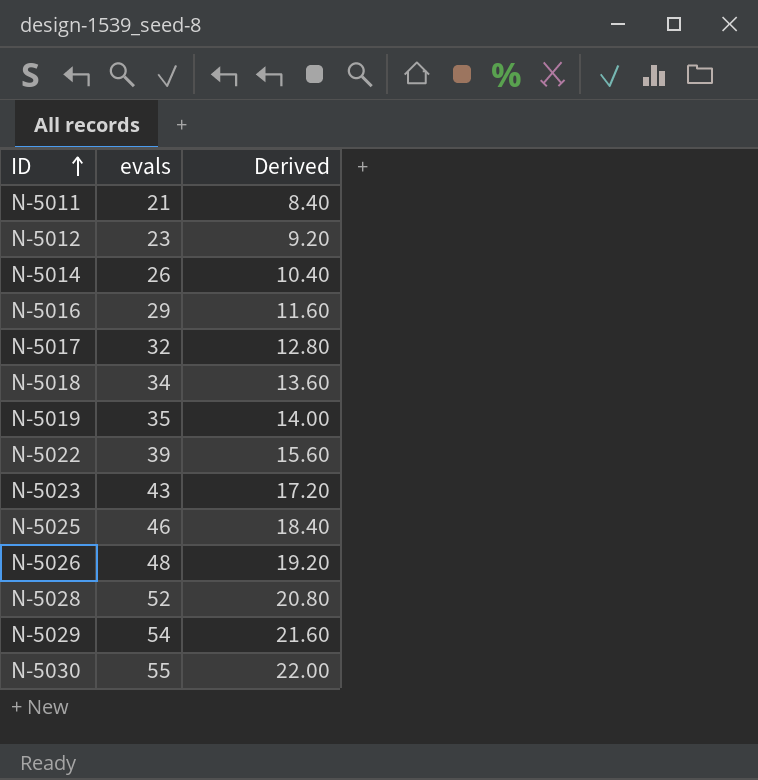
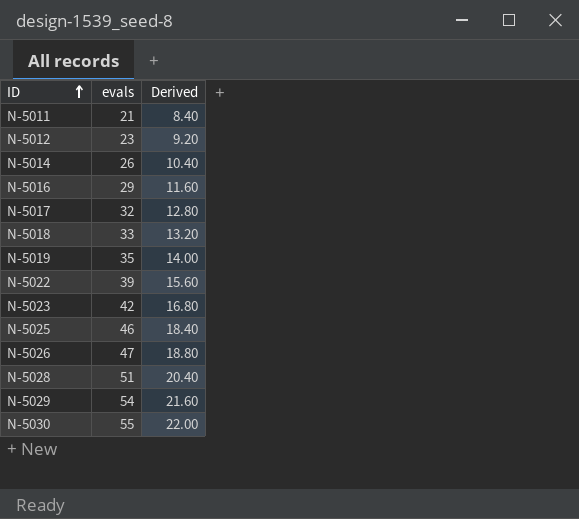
N-5018 | evals: 34 -> 33
N-5018 | Derived: 13.60 -> 13.20
N-5023 | evals: 43 -> 42
N-5023 | Derived: 17.20 -> 16.80
N-5026 | evals: 48 -> 47
N-5026 | Derived: 19.20 -> 18.80
N-5028 | evals: 52 -> 51
N-5028 | Derived: 20.80 -> 20.40

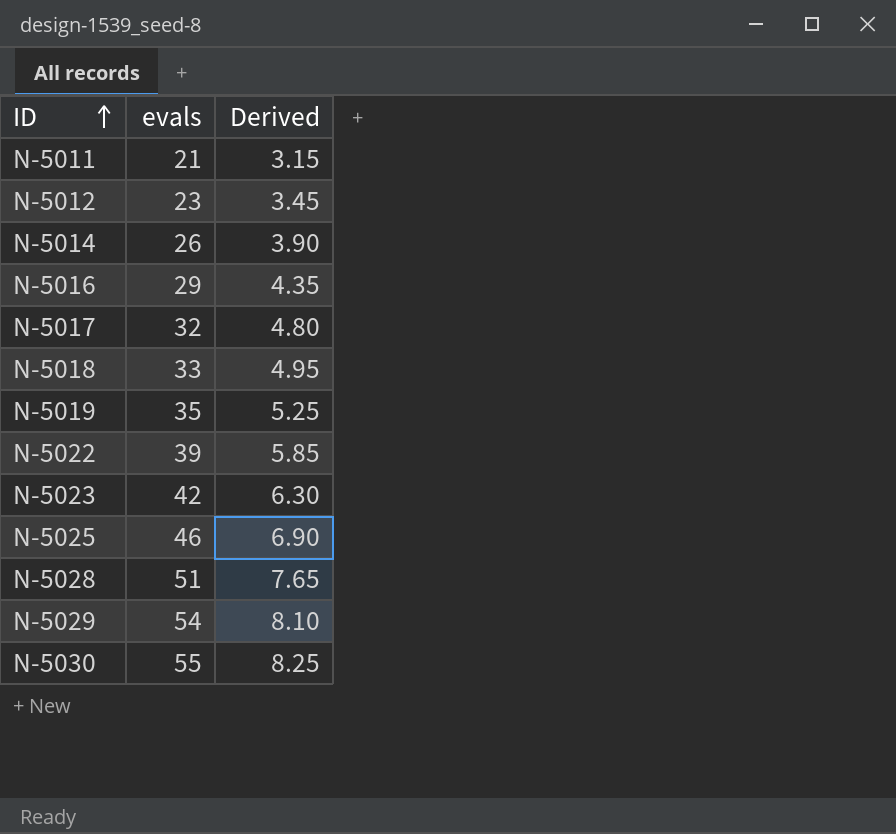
column Derived | formula: [evals] * 0.4 -> [evals] * 0.15
row N-5026: 47 | 18.80 -> none

